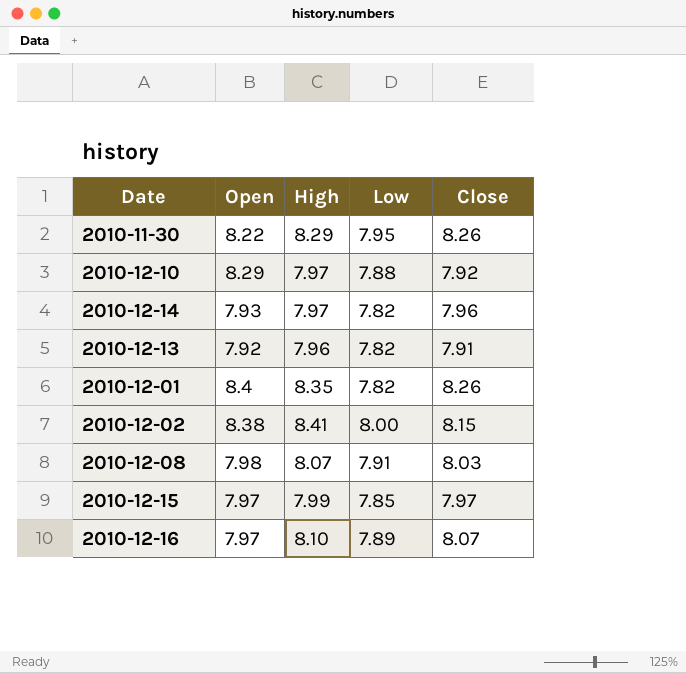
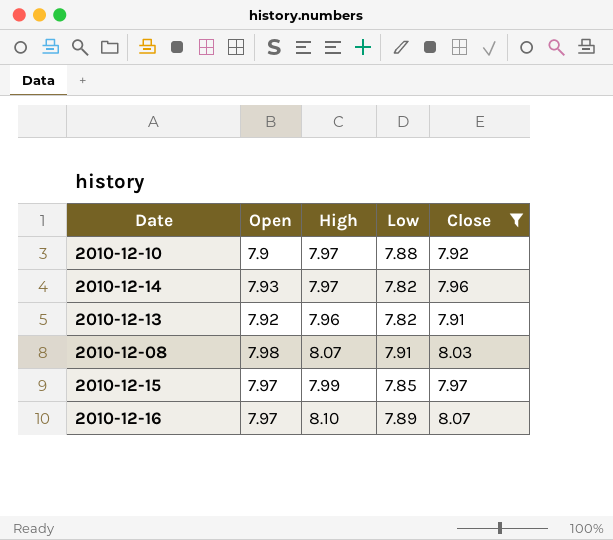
filter: none -> Close <= 8.07
2010-12-10 | Open: 8.29 -> 7.9

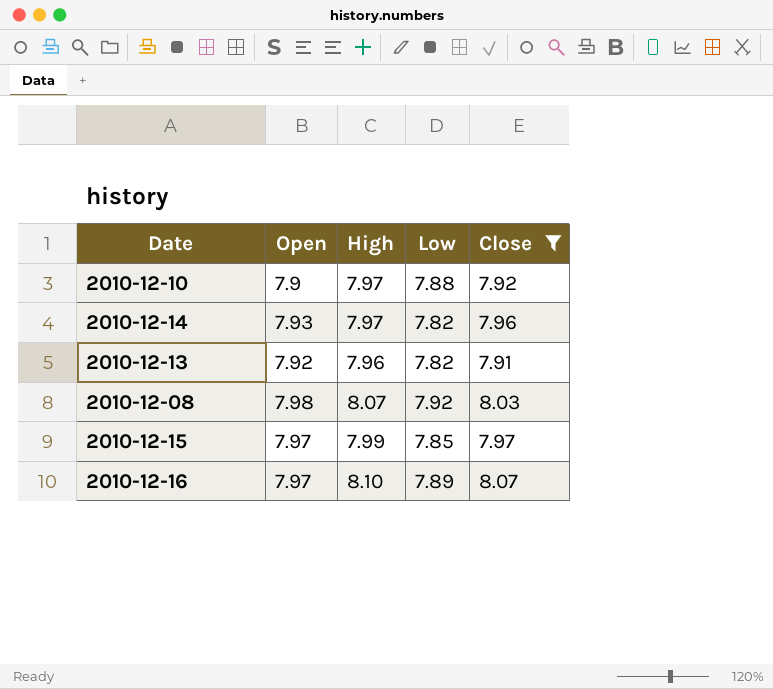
2010-12-08 | Low: 7.91 -> 7.92

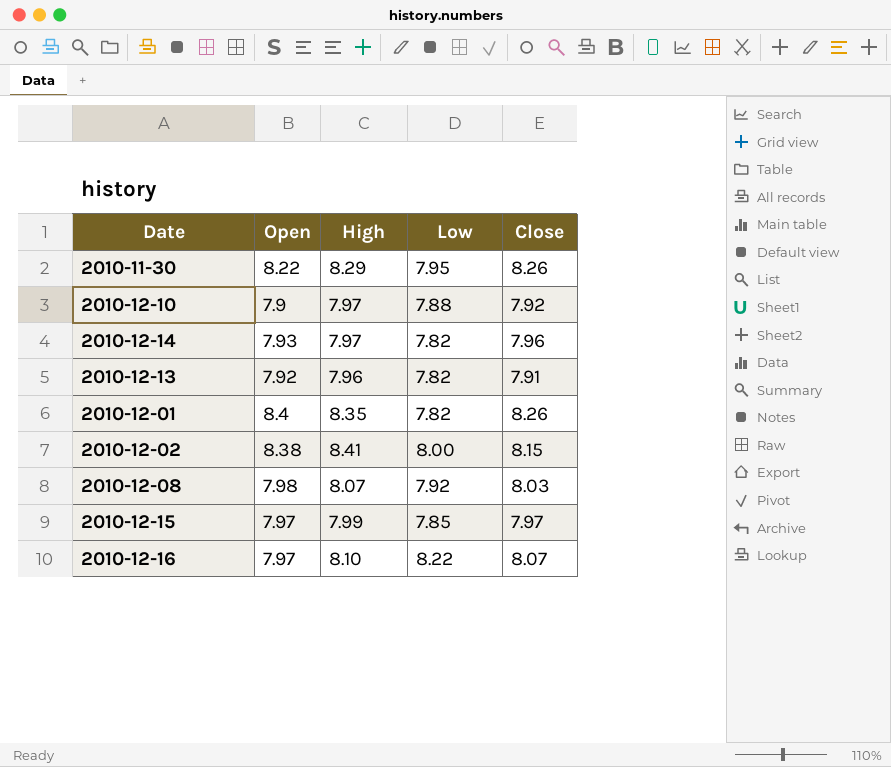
filter: Close <= 8.07 -> none
2010-12-16 | Low: 7.89 -> 8.22

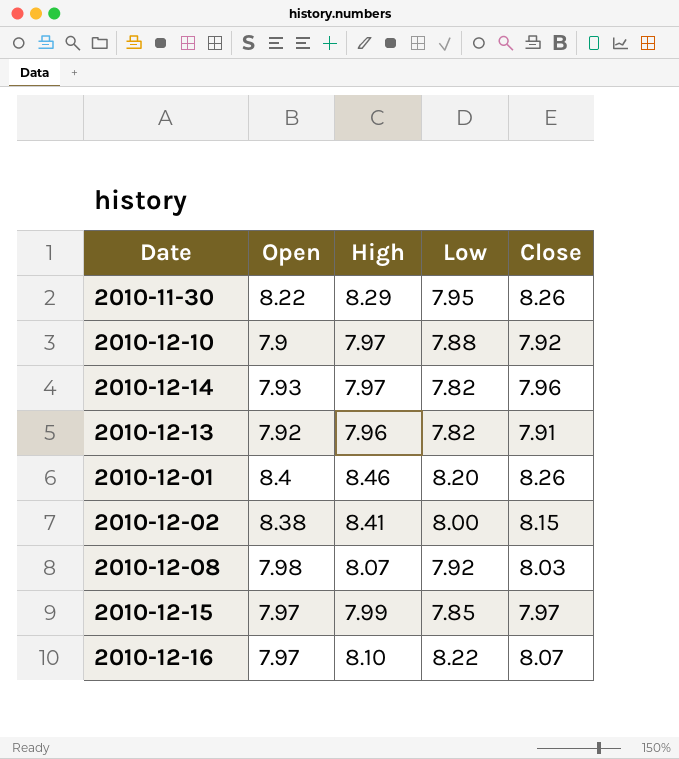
2010-12-01 | High: 8.35 -> 8.46
2010-12-01 | Low: 7.82 -> 8.20

